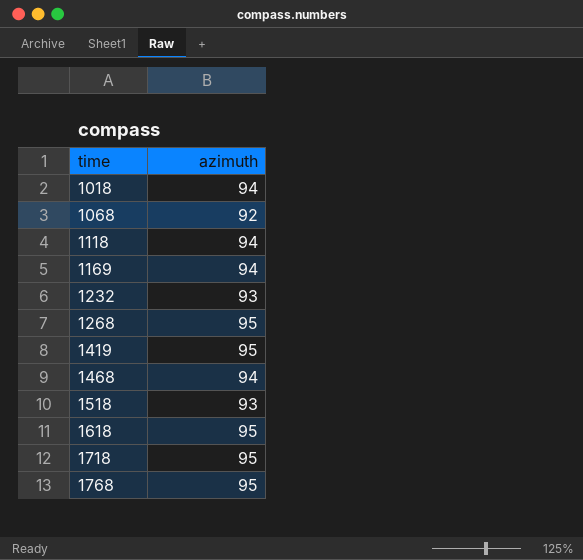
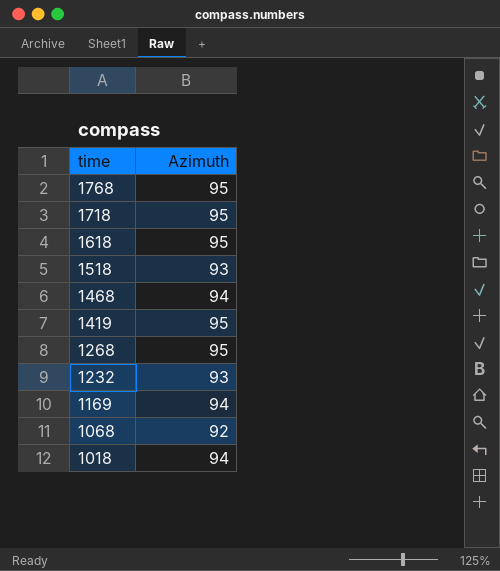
row order: time ascending -> time descending
column name: azimuth -> Azimuth
row 1118: 94 -> none

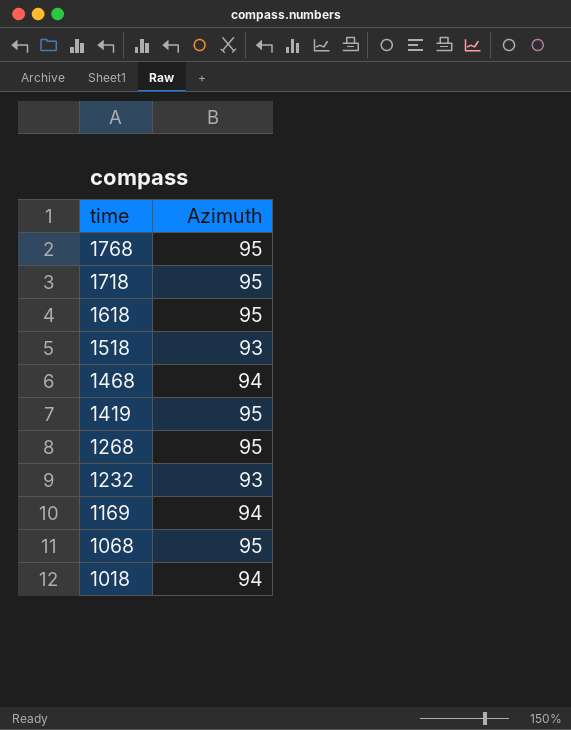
1068 | Azimuth: 92 -> 95

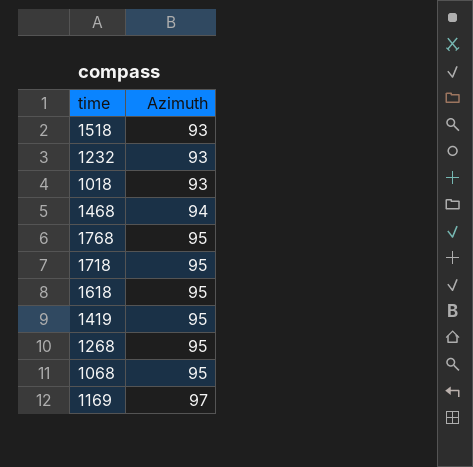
row order: time descending -> Azimuth ascending
1018 | Azimuth: 94 -> 93
1169 | Azimuth: 94 -> 97

